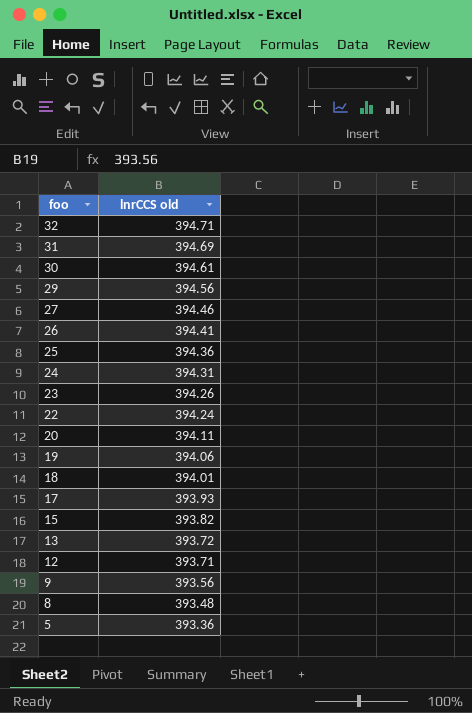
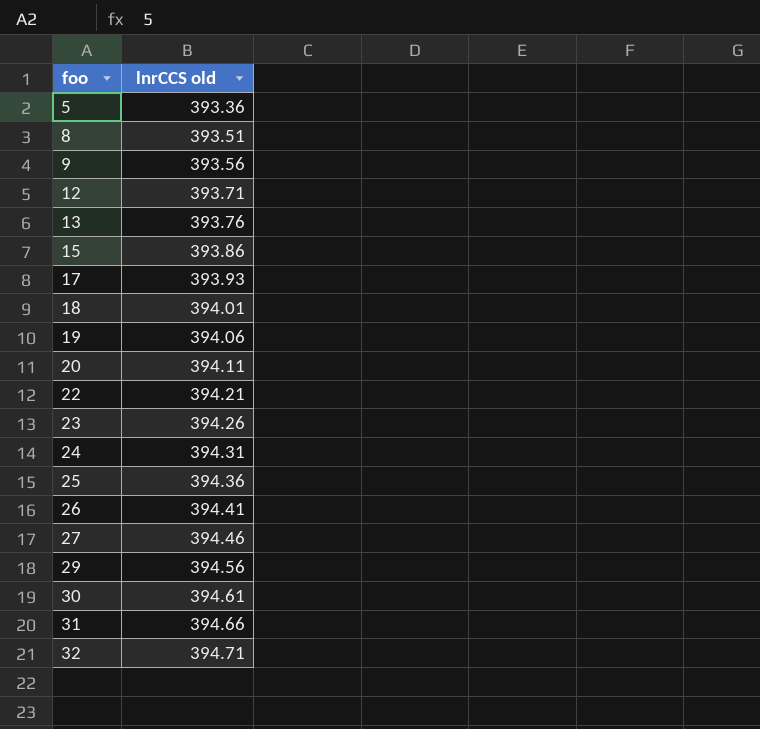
row order: foo descending -> foo ascending
8 | lnrCCS old: 393.48 -> 393.51
13 | lnrCCS old: 393.72 -> 393.76
15 | lnrCCS old: 393.82 -> 393.86
22 | lnrCCS old: 394.24 -> 394.21
31 | lnrCCS old: 394.69 -> 394.66

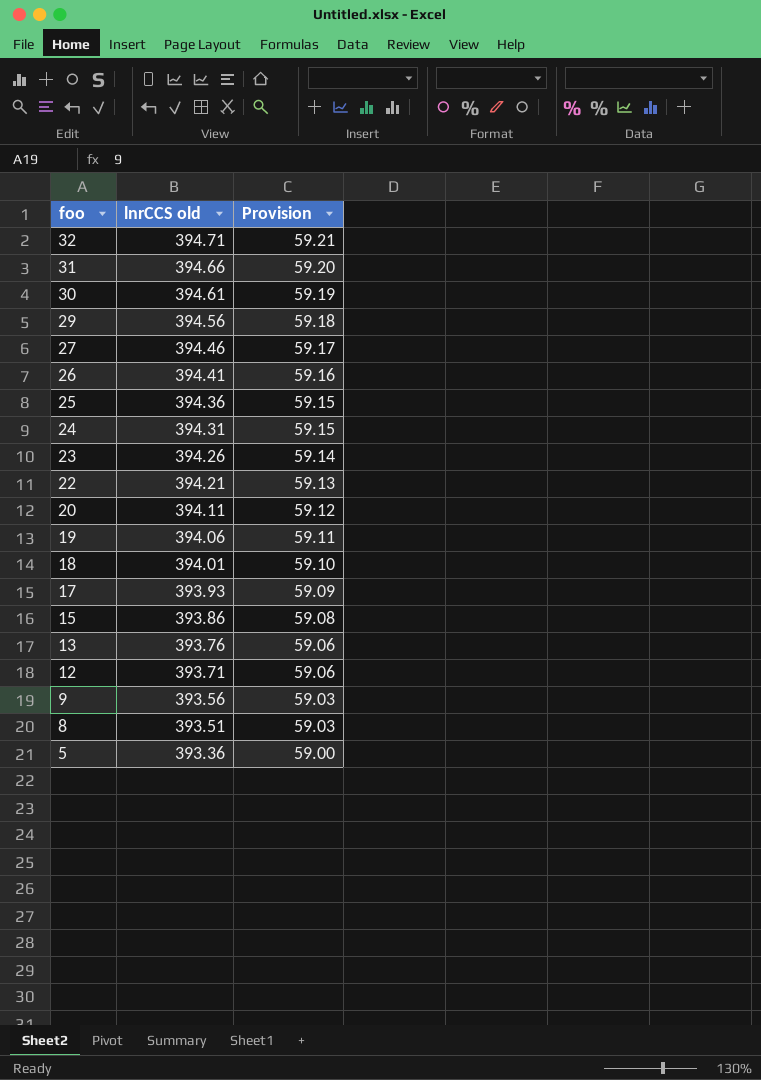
row order: foo ascending -> foo descending
column Provision | formula: none -> [lnrCCS old] * 0.15

